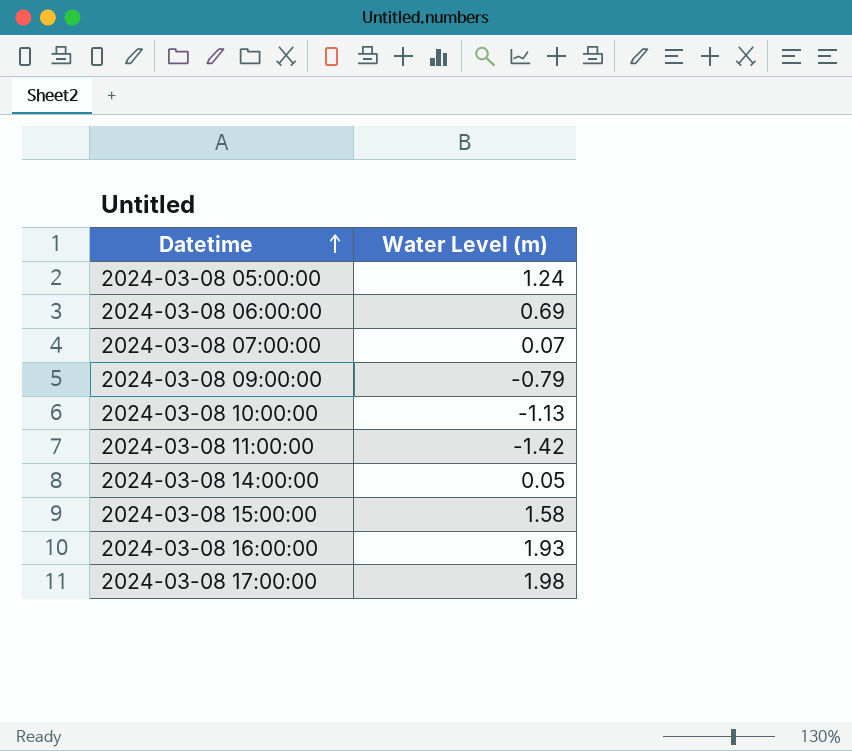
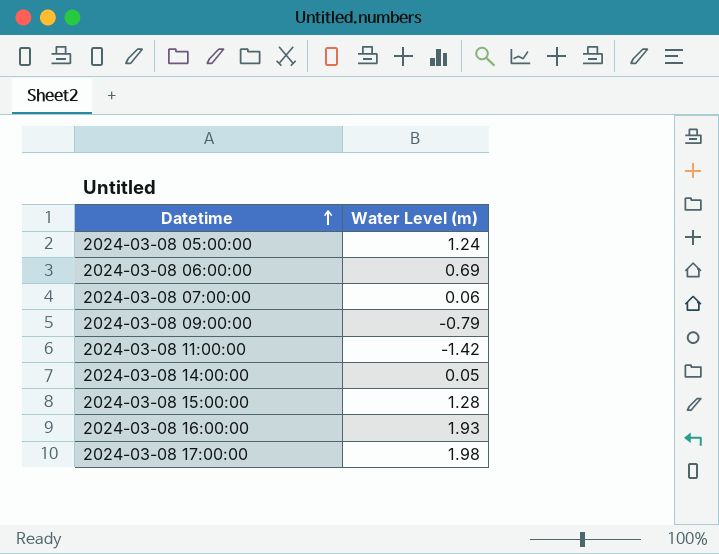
row 2024-03-08 10:00:00: -1.13 -> none
2024-03-08 07:00:00 | Water Level (m): 0.07 -> 0.06
2024-03-08 15:00:00 | Water Level (m): 1.58 -> 1.28

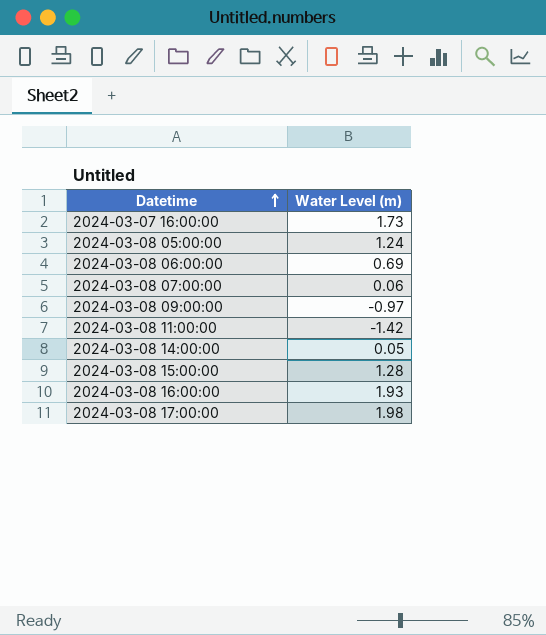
row 2024-03-07 16:00:00: none -> 1.73
2024-03-08 09:00:00 | Water Level (m): -0.79 -> -0.97

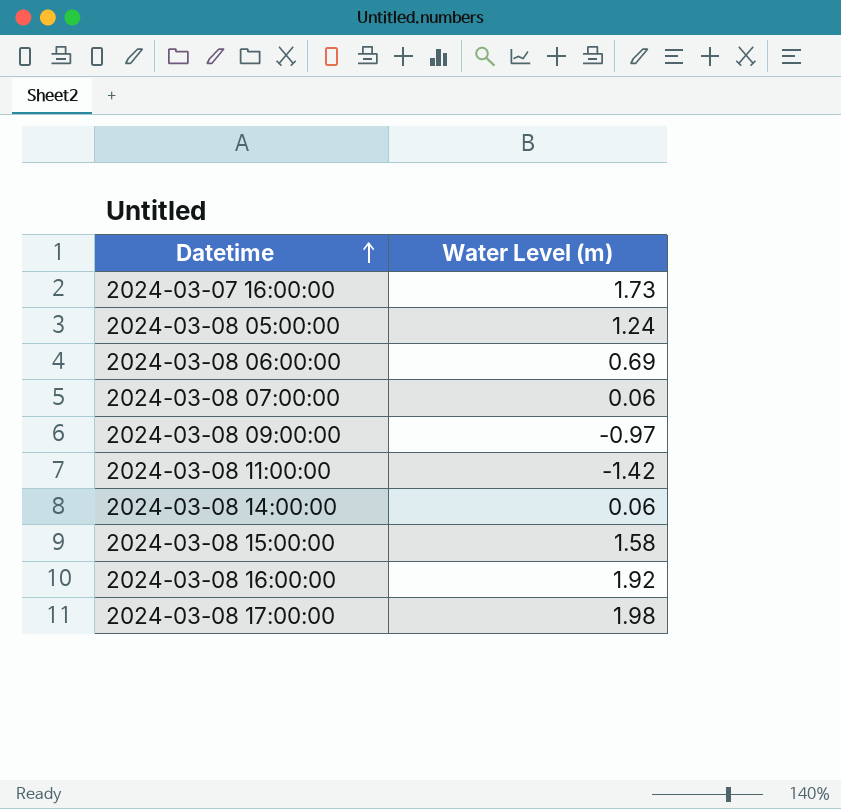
2024-03-08 14:00:00 | Water Level (m): 0.05 -> 0.06
2024-03-08 15:00:00 | Water Level (m): 1.28 -> 1.58
2024-03-08 16:00:00 | Water Level (m): 1.93 -> 1.92

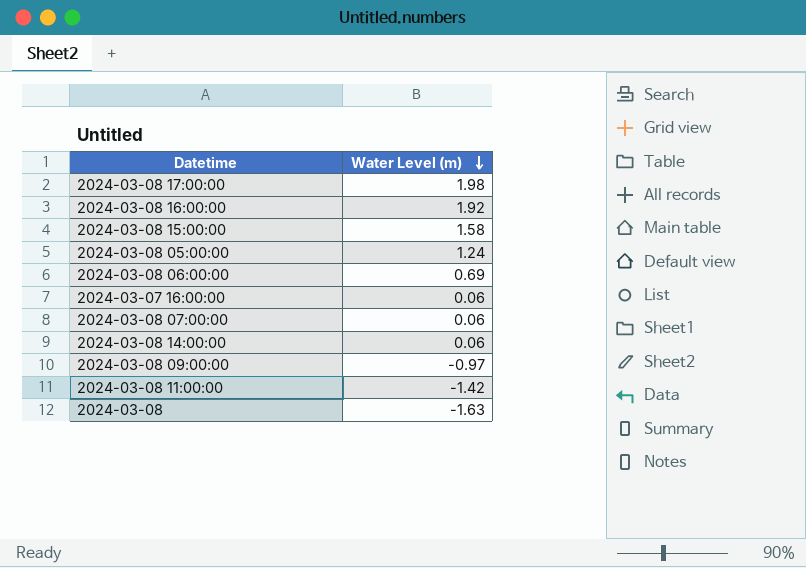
row order: Datetime ascending -> Water Level (m) descending
2024-03-07 16:00:00 | Water Level (m): 1.73 -> 0.06
row 2024-03-08: none -> -1.63

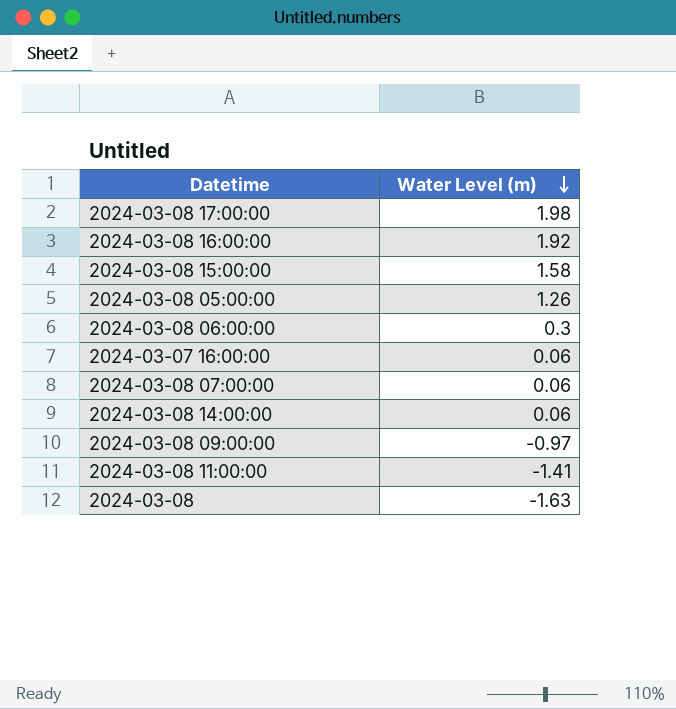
2024-03-08 05:00:00 | Water Level (m): 1.24 -> 1.26
2024-03-08 06:00:00 | Water Level (m): 0.69 -> 0.3
2024-03-08 11:00:00 | Water Level (m): -1.42 -> -1.41

